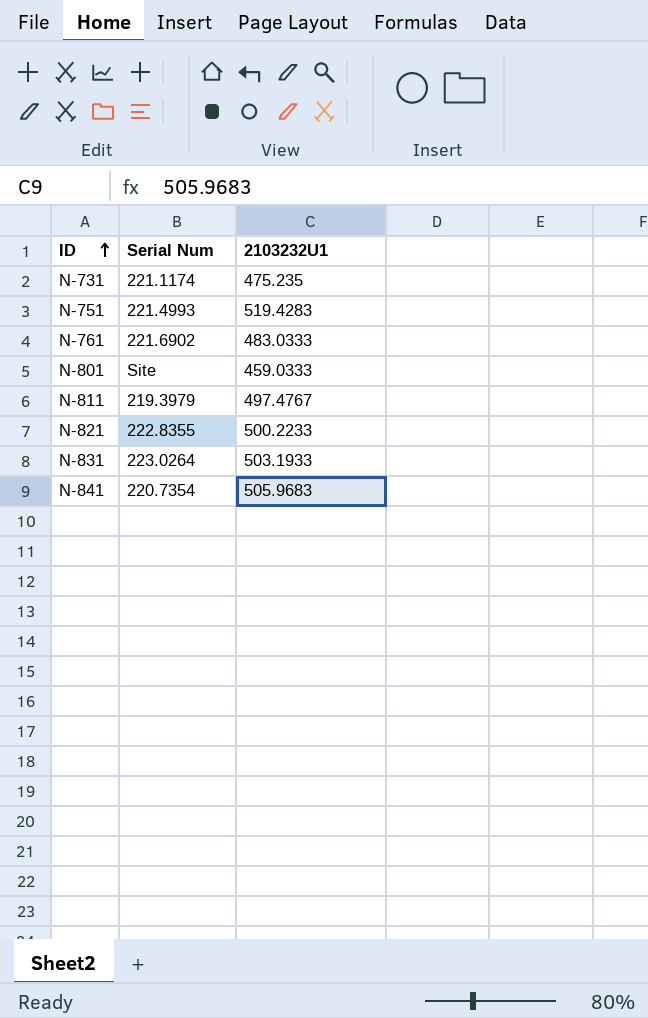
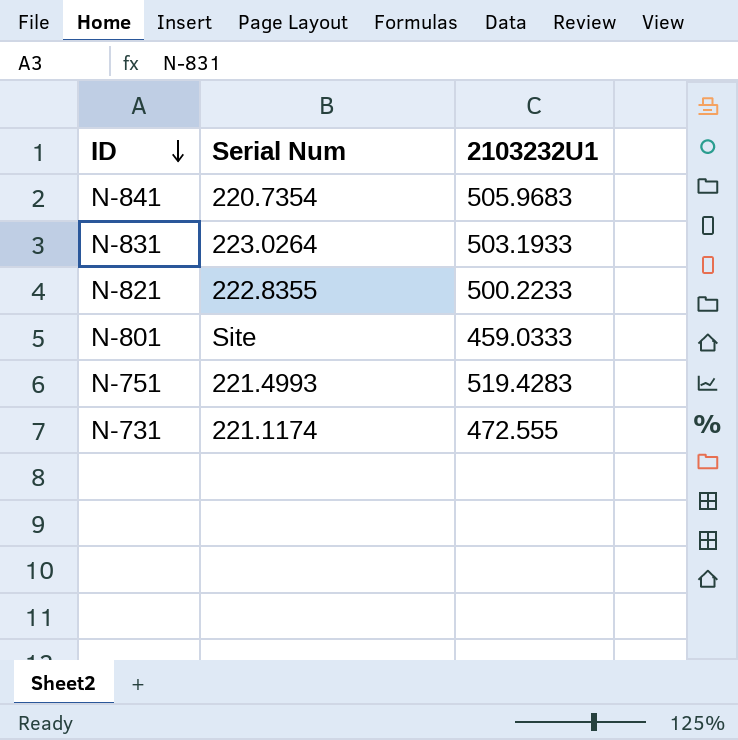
row order: ID ascending -> ID descending
row N-761: 221.6902 | 483.0333 -> none
row N-811: 219.3979 | 497.4767 -> none
N-731 | 2103232U1: 475.235 -> 472.555

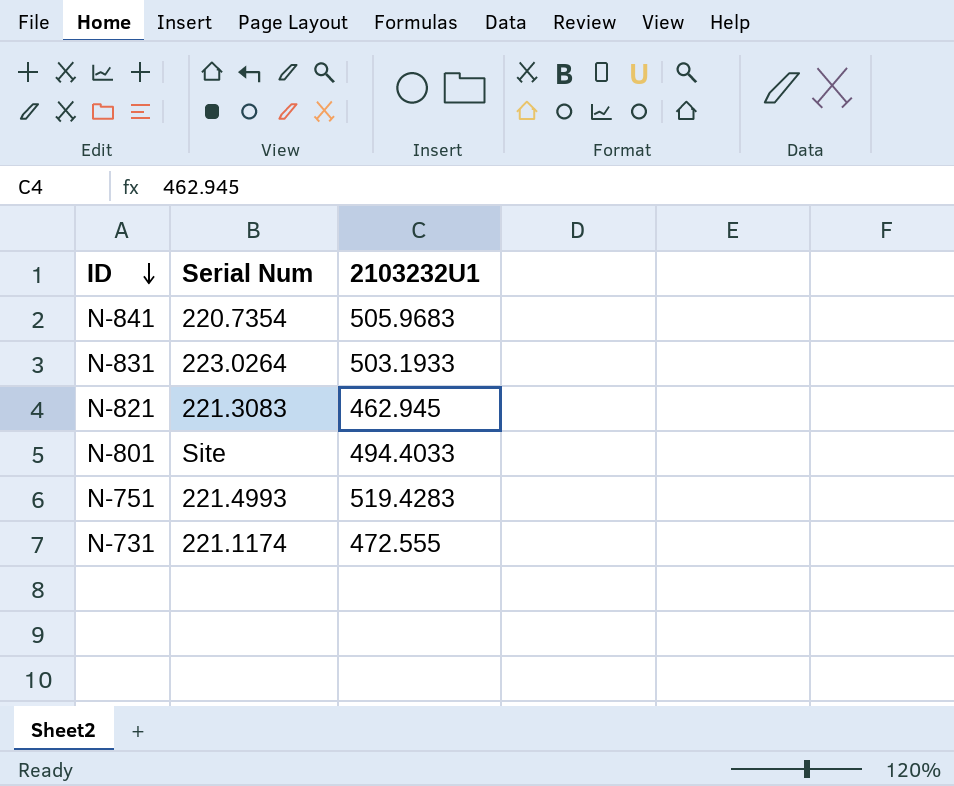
N-821 | Serial Num: 222.8355 -> 221.3083
N-821 | 2103232U1: 500.2233 -> 462.945
N-801 | 2103232U1: 459.0333 -> 494.4033

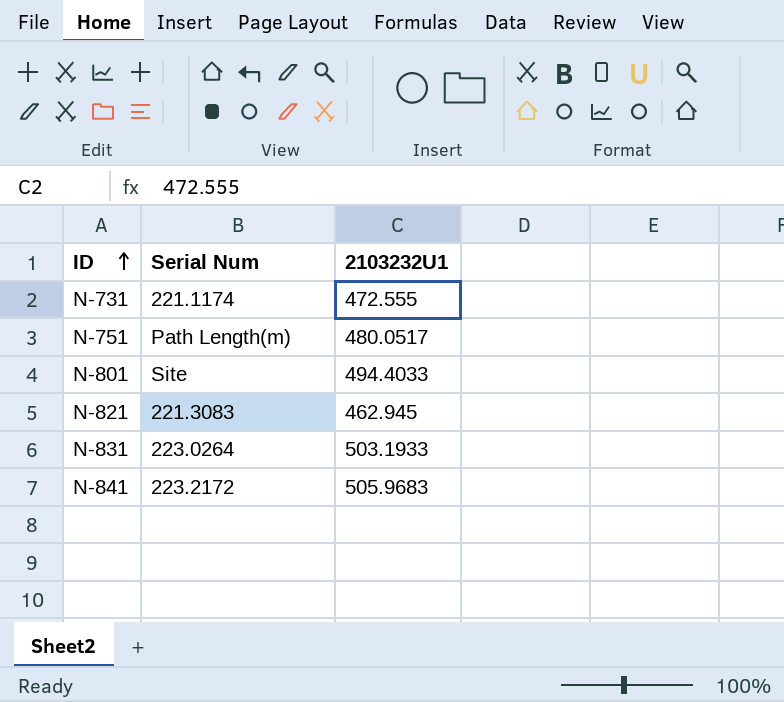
row order: ID descending -> ID ascending
N-751 | Serial Num: 221.4993 -> Path Length(m)
N-751 | 2103232U1: 519.4283 -> 480.0517
N-841 | Serial Num: 220.7354 -> 223.2172

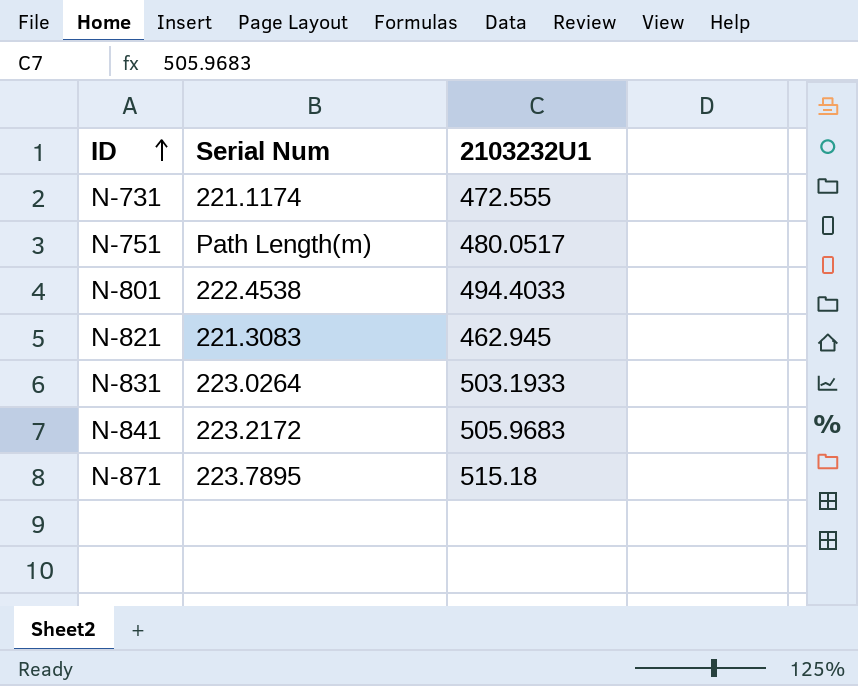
N-801 | Serial Num: Site -> 222.4538
row N-871: none -> 223.7895 | 515.18

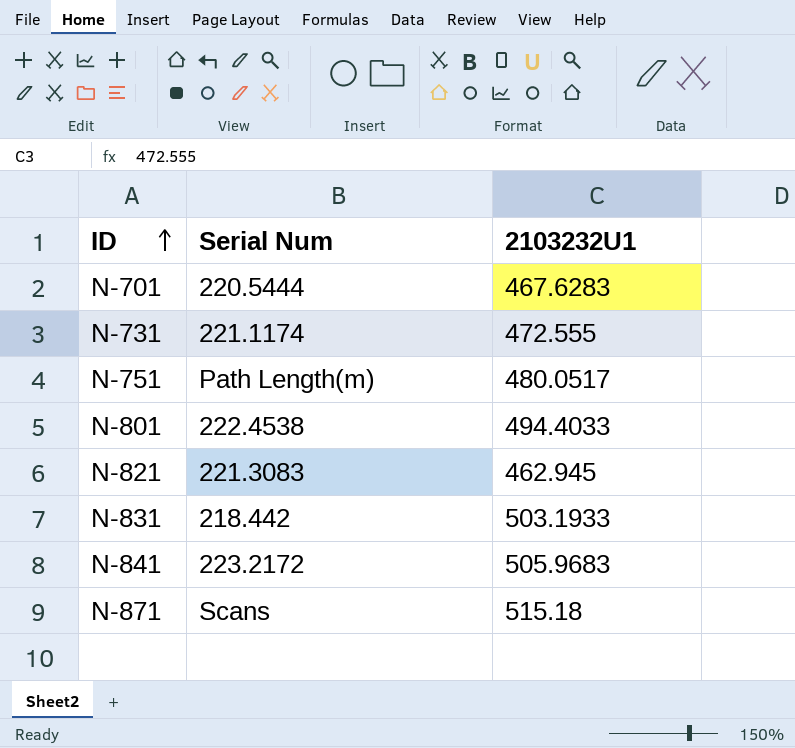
row N-701: none -> 220.5444 | 467.6283
N-831 | Serial Num: 223.0264 -> 218.442
N-871 | Serial Num: 223.7895 -> Scans

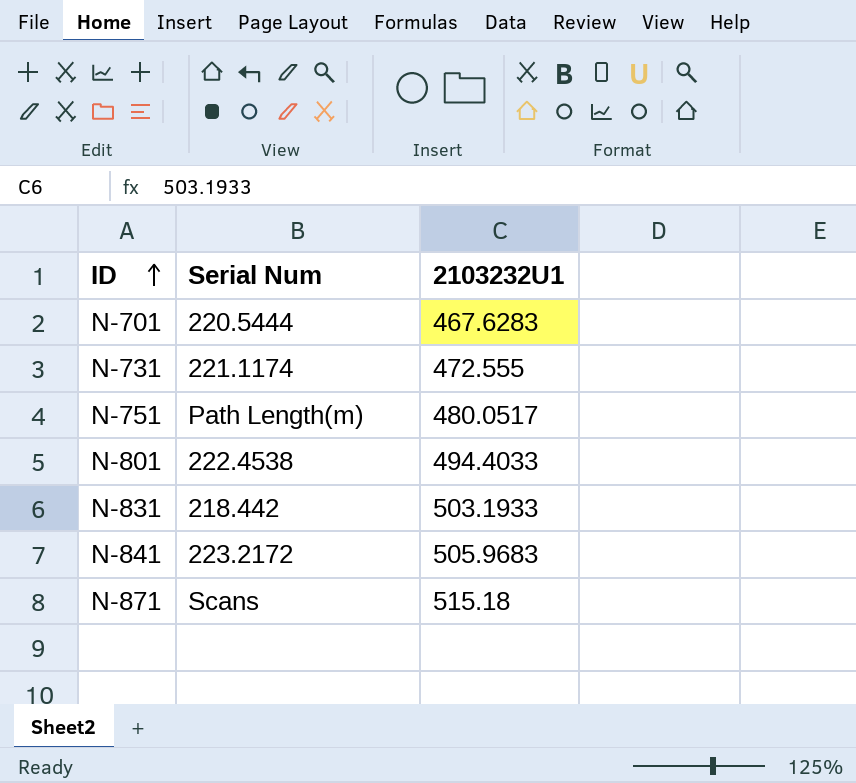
row N-821: 221.3083 | 462.945 -> none

